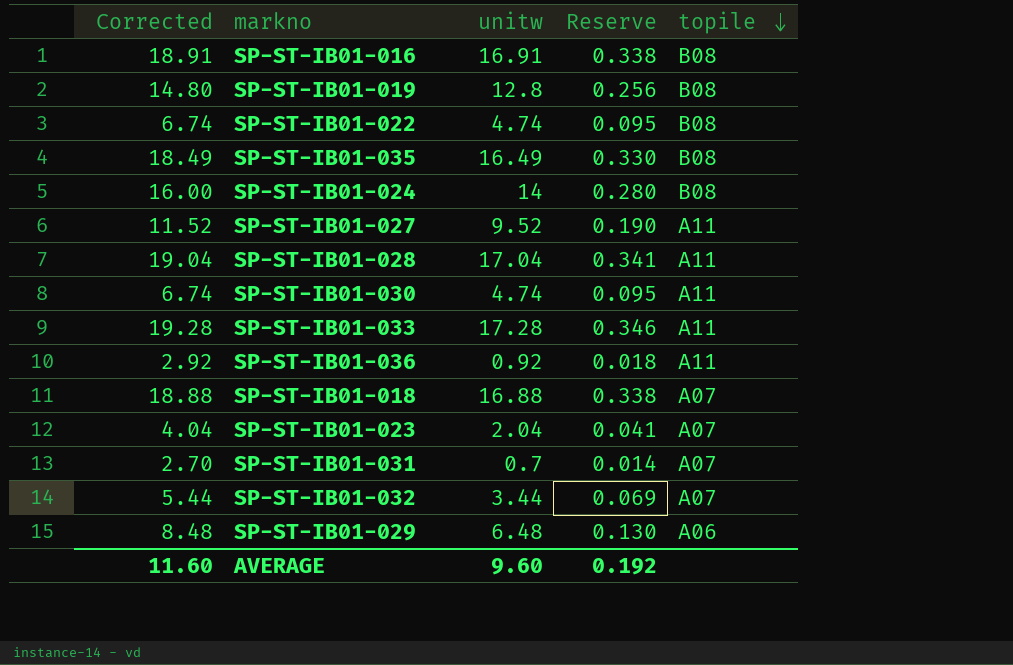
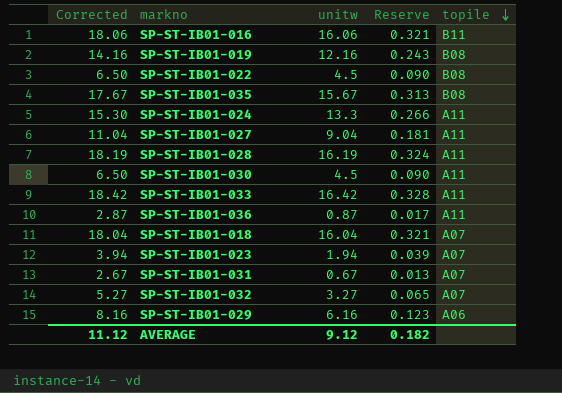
SP-ST-IB01-016 | Corrected: 18.91 -> 18.06
SP-ST-IB01-016 | unitw: 16.91 -> 16.06
SP-ST-IB01-016 | Reserve: 0.338 -> 0.321
SP-ST-IB01-016 | topile: B08 -> B11
SP-ST-IB01-019 | Corrected: 14.80 -> 14.16
SP-ST-IB01-019 | unitw: 12.8 -> 12.16
SP-ST-IB01-019 | Reserve: 0.256 -> 0.243
SP-ST-IB01-022 | Corrected: 6.74 -> 6.50
SP-ST-IB01-022 | unitw: 4.74 -> 4.5
SP-ST-IB01-022 | Reserve: 0.095 -> 0.090
SP-ST-IB01-035 | Corrected: 18.49 -> 17.67
SP-ST-IB01-035 | unitw: 16.49 -> 15.67
SP-ST-IB01-035 | Reserve: 0.330 -> 0.313
SP-ST-IB01-024 | Corrected: 16.00 -> 15.30
SP-ST-IB01-024 | unitw: 14 -> 13.3
SP-ST-IB01-024 | Reserve: 0.280 -> 0.266
SP-ST-IB01-024 | topile: B08 -> A11
SP-ST-IB01-027 | Corrected: 11.52 -> 11.04
SP-ST-IB01-027 | unitw: 9.52 -> 9.04
SP-ST-IB01-027 | Reserve: 0.190 -> 0.181
SP-ST-IB01-028 | Corrected: 19.04 -> 18.19
SP-ST-IB01-028 | unitw: 17.04 -> 16.19
SP-ST-IB01-028 | Reserve: 0.341 -> 0.324
SP-ST-IB01-030 | Corrected: 6.74 -> 6.50
SP-ST-IB01-030 | unitw: 4.74 -> 4.5
SP-ST-IB01-030 | Reserve: 0.095 -> 0.090
SP-ST-IB01-033 | Corrected: 19.28 -> 18.42
SP-ST-IB01-033 | unitw: 17.28 -> 16.42
SP-ST-IB01-033 | Reserve: 0.346 -> 0.328
SP-ST-IB01-036 | Corrected: 2.92 -> 2.87
SP-ST-IB01-036 | unitw: 0.92 -> 0.87
SP-ST-IB01-036 | Reserve: 0.018 -> 0.017
SP-ST-IB01-018 | Corrected: 18.88 -> 18.04
SP-ST-IB01-018 | unitw: 16.88 -> 16.04
SP-ST-IB01-018 | Reserve: 0.338 -> 0.321
SP-ST-IB01-023 | Corrected: 4.04 -> 3.94
SP-ST-IB01-023 | unitw: 2.04 -> 1.94
SP-ST-IB01-023 | Reserve: 0.041 -> 0.039
SP-ST-IB01-031 | Corrected: 2.70 -> 2.67
SP-ST-IB01-031 | unitw: 0.7 -> 0.67
SP-ST-IB01-031 | Reserve: 0.014 -> 0.013
SP-ST-IB01-032 | Corrected: 5.44 -> 5.27
SP-ST-IB01-032 | unitw: 3.44 -> 3.27
SP-ST-IB01-032 | Reserve: 0.069 -> 0.065
SP-ST-IB01-029 | Corrected: 8.48 -> 8.16
SP-ST-IB01-029 | unitw: 6.48 -> 6.16
SP-ST-IB01-029 | Reserve: 0.130 -> 0.123
AVERAGE | Corrected: 11.60 -> 11.12
AVERAGE | unitw: 9.60 -> 9.12
AVERAGE | Reserve: 0.192 -> 0.182

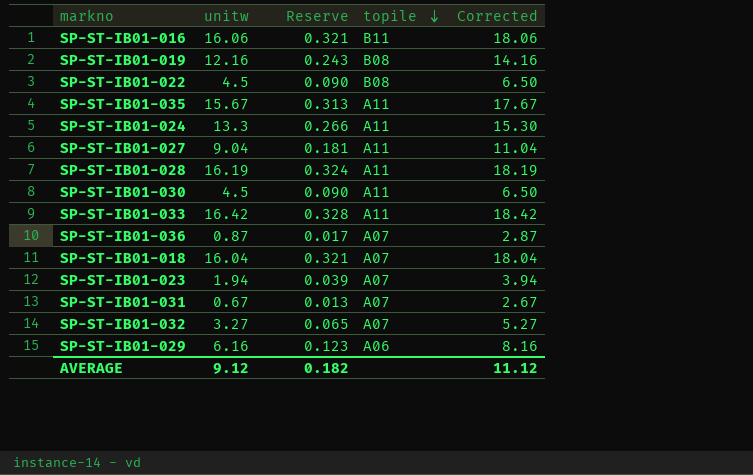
column Corrected | position: 1 -> 5
SP-ST-IB01-035 | topile: B08 -> A11
SP-ST-IB01-036 | topile: A11 -> A07

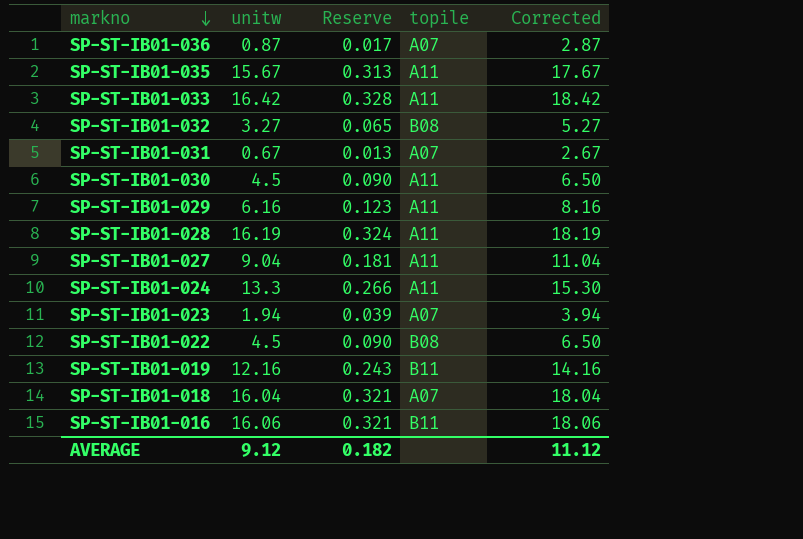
row order: topile descending -> markno descending
SP-ST-IB01-032 | topile: A07 -> B08
SP-ST-IB01-029 | topile: A06 -> A11
SP-ST-IB01-019 | topile: B08 -> B11

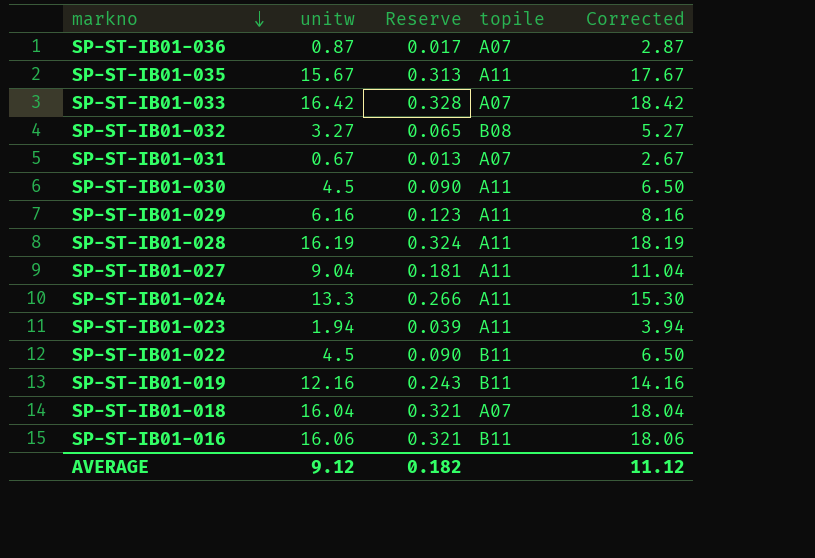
SP-ST-IB01-033 | topile: A11 -> A07
SP-ST-IB01-023 | topile: A07 -> A11
SP-ST-IB01-022 | topile: B08 -> B11

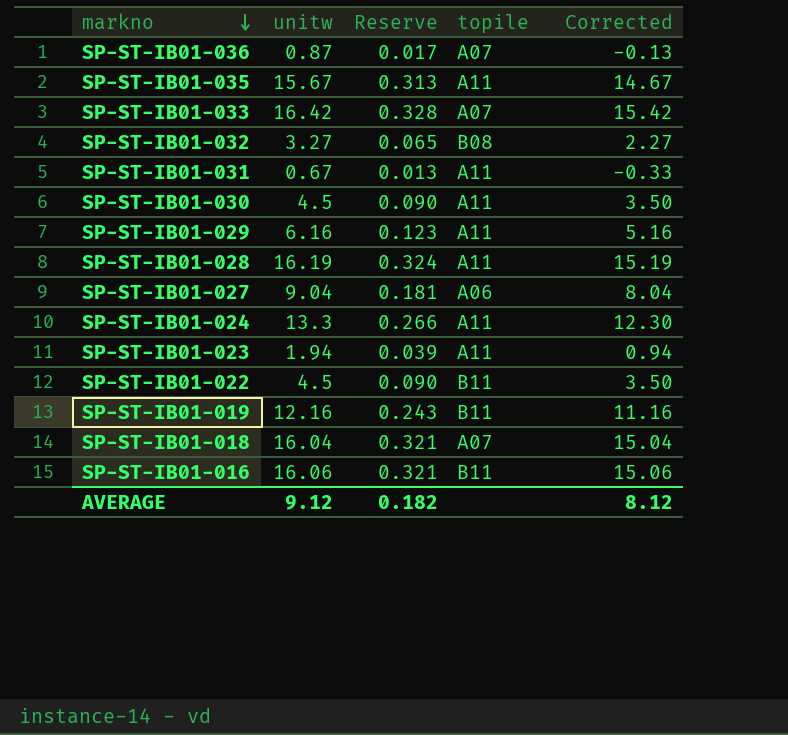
column Corrected | formula: [unitw] + 2 -> [unitw] - 1
SP-ST-IB01-031 | topile: A07 -> A11
SP-ST-IB01-027 | topile: A11 -> A06
AVERAGE | Corrected: 11.12 -> 8.12

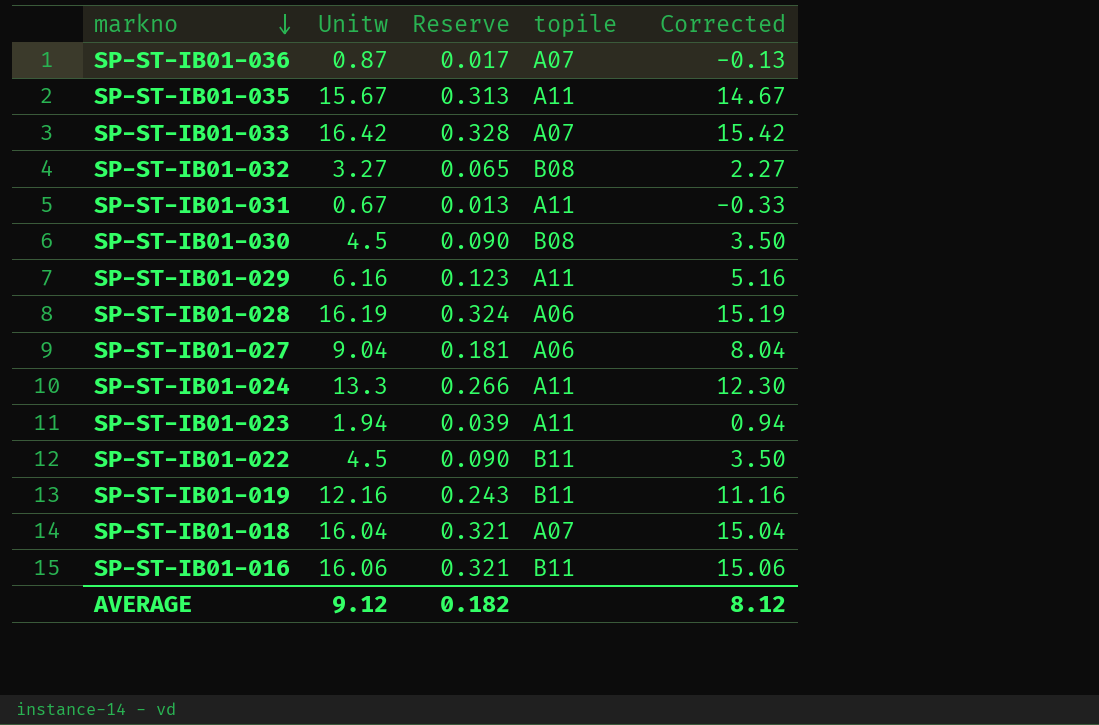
column name: unitw -> Unitw
SP-ST-IB01-030 | topile: A11 -> B08
SP-ST-IB01-028 | topile: A11 -> A06

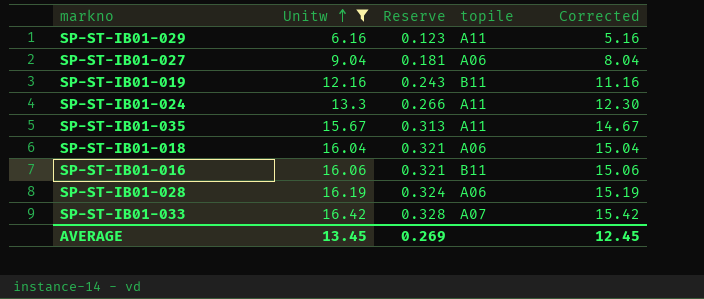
filter: none -> Unitw >= 6.16
row order: markno descending -> Unitw ascending
SP-ST-IB01-018 | topile: A07 -> A06
AVERAGE | Unitw: 9.12 -> 13.45
AVERAGE | Reserve: 0.182 -> 0.269
AVERAGE | Corrected: 8.12 -> 12.45

